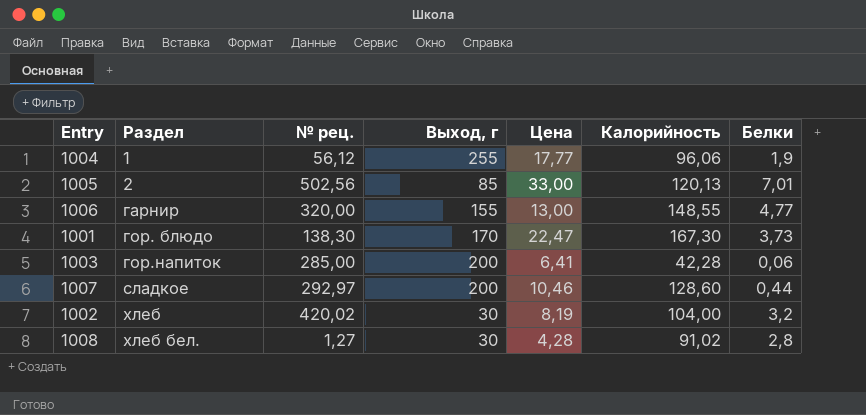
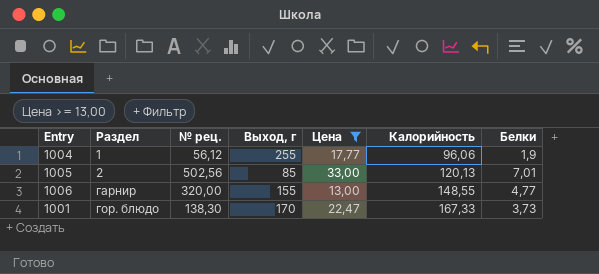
filter: none -> Цена >= 13,00
1001 | Калорийность: 167,30 -> 167,33

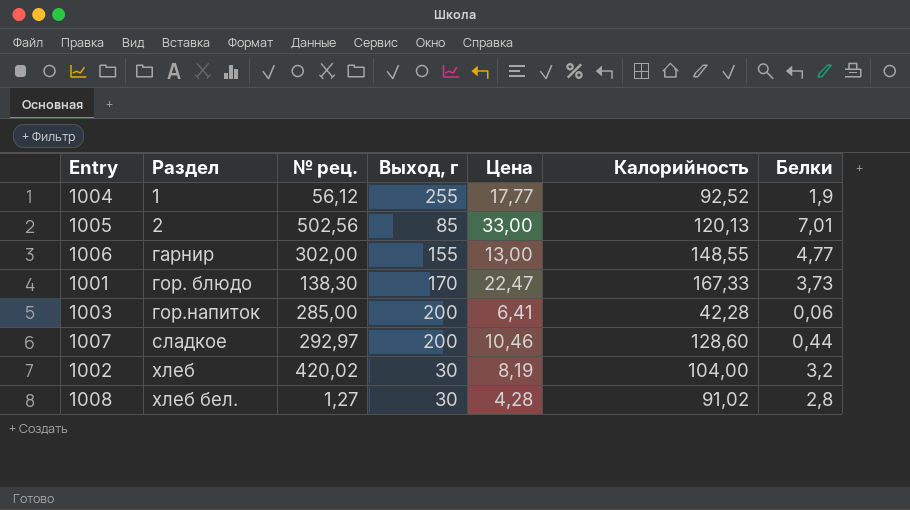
filter: Цена >= 13,00 -> none
1004 | Калорийность: 96,06 -> 92,52
1006 | № рец.: 320,00 -> 302,00

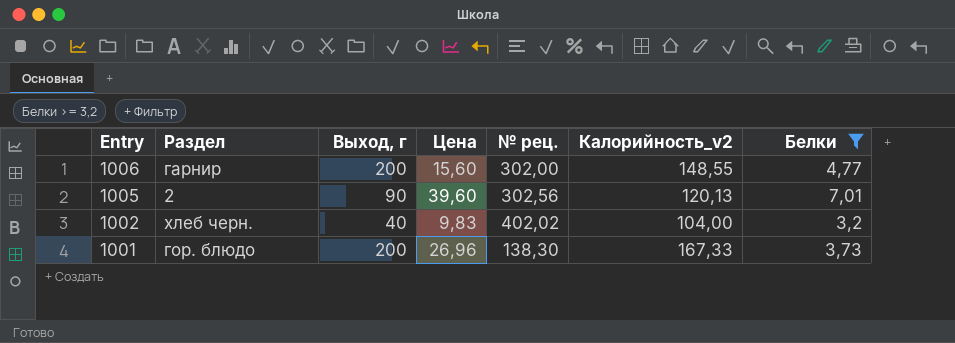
filter: none -> Белки >= 3,2
row order: Раздел ascending -> Entry descending
column № рец. | position: 3 -> 5
column name: Калорийность -> Калорийность_v2
1006 | Выход, г: 155 -> 200
1006 | Цена: 13,00 -> 15,60
1005 | Выход, г: 85 -> 90
1005 | Цена: 33,00 -> 39,60
1005 | № рец.: 502,56 -> 302,56
1002 | Раздел: хлеб -> хлеб черн.
1002 | Выход, г: 30 -> 40
1002 | Цена: 8,19 -> 9,83
1002 | № рец.: 420,02 -> 402,02
1001 | Выход, г: 170 -> 200
1001 | Цена: 22,47 -> 26,96

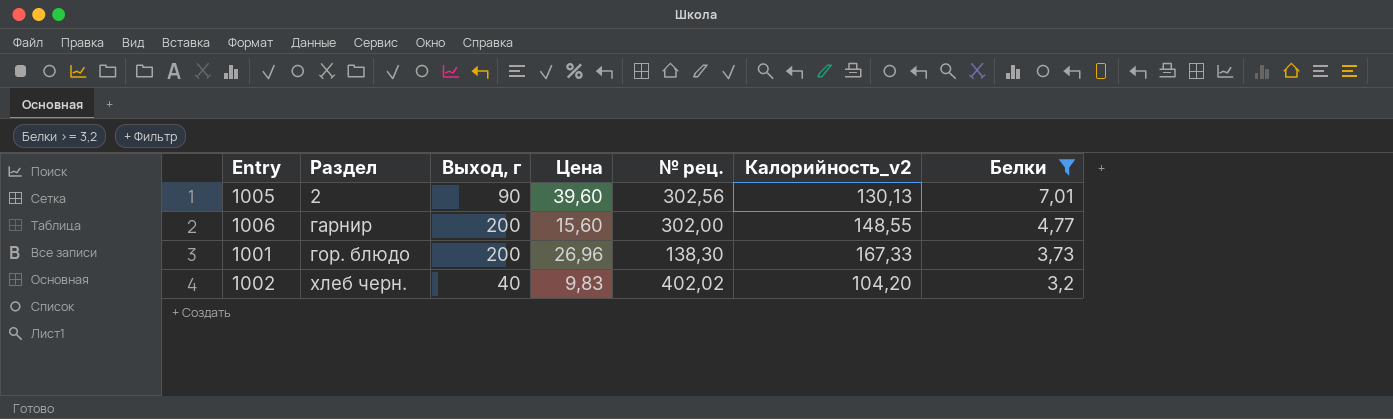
row order: Entry descending -> Раздел ascending
1005 | Калорийность_v2: 120,13 -> 130,13
1002 | Калорийность_v2: 104,00 -> 104,20

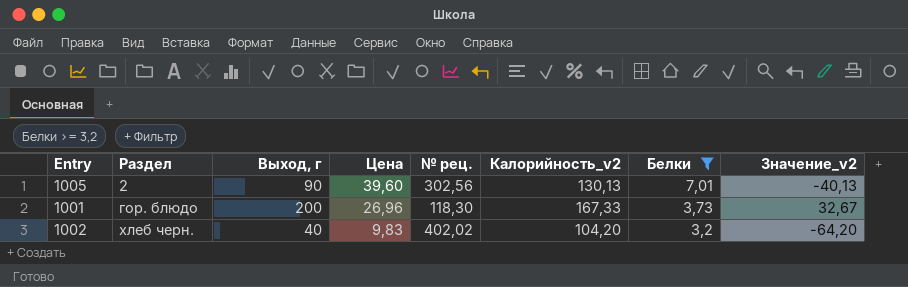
column Значение_v2 | formula: none -> [Выход, г] - [Калорийность_v2]
row 1006: гарнир | 200 | 15,60 | 302,00 | 148,55 | 4,77 -> none
1001 | № рец.: 138,30 -> 118,30

